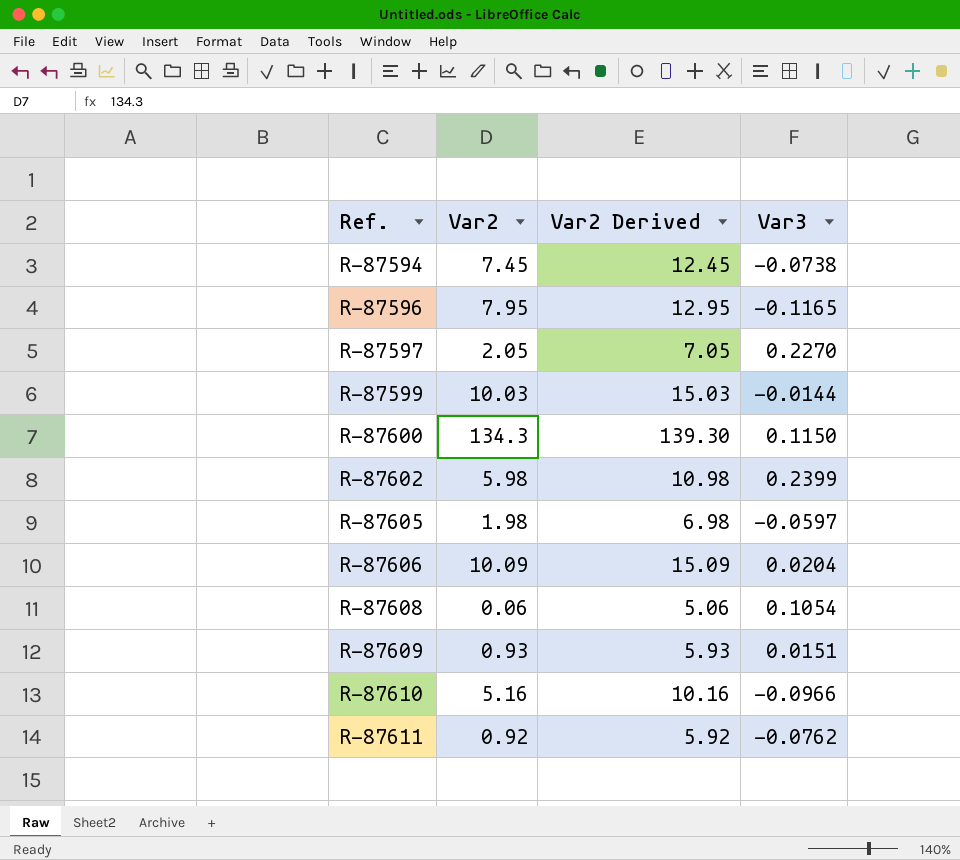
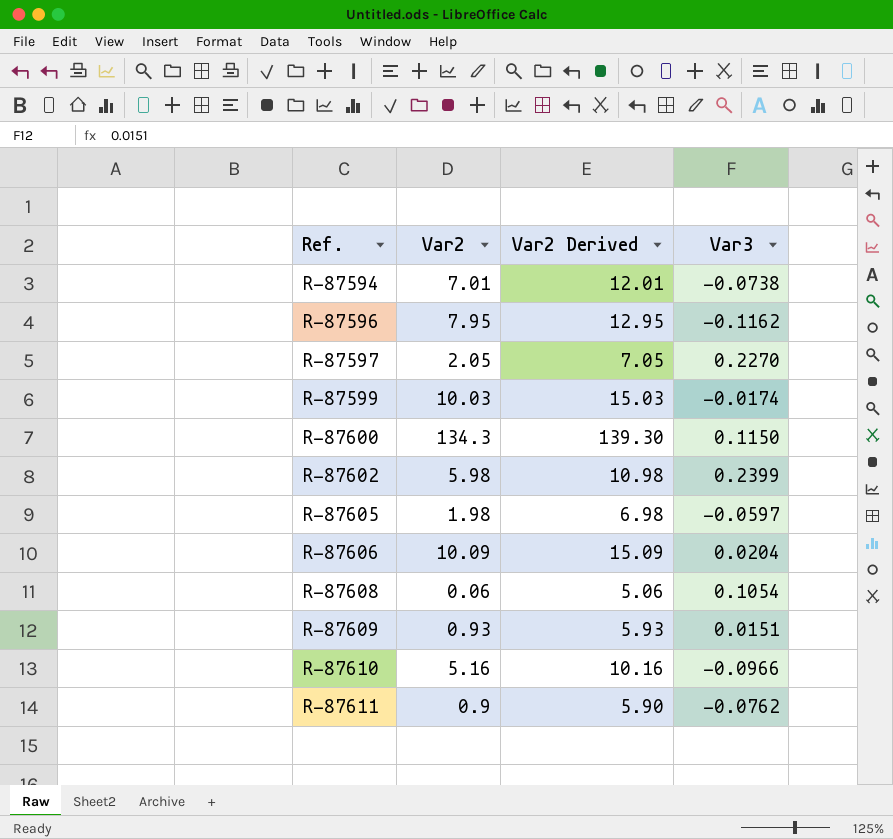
R-87594 | Var2: 7.45 -> 7.01
R-87594 | Var2 Derived: 12.45 -> 12.01
R-87596 | Var3: -0.1165 -> -0.1162
R-87599 | Var3: -0.0144 -> -0.0174
R-87611 | Var2: 0.92 -> 0.9
R-87611 | Var2 Derived: 5.92 -> 5.90

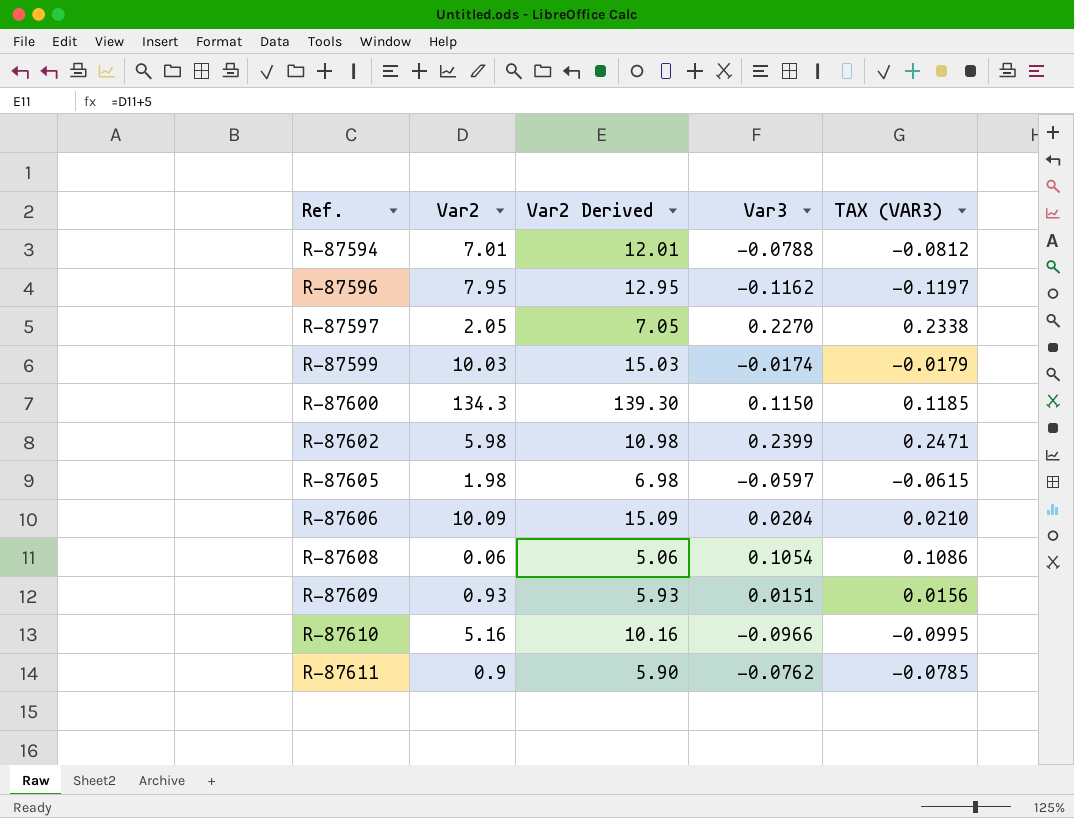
column TAX (VAR3) | formula: none -> [Var3] * 1.03
R-87594 | Var3: -0.0738 -> -0.0788

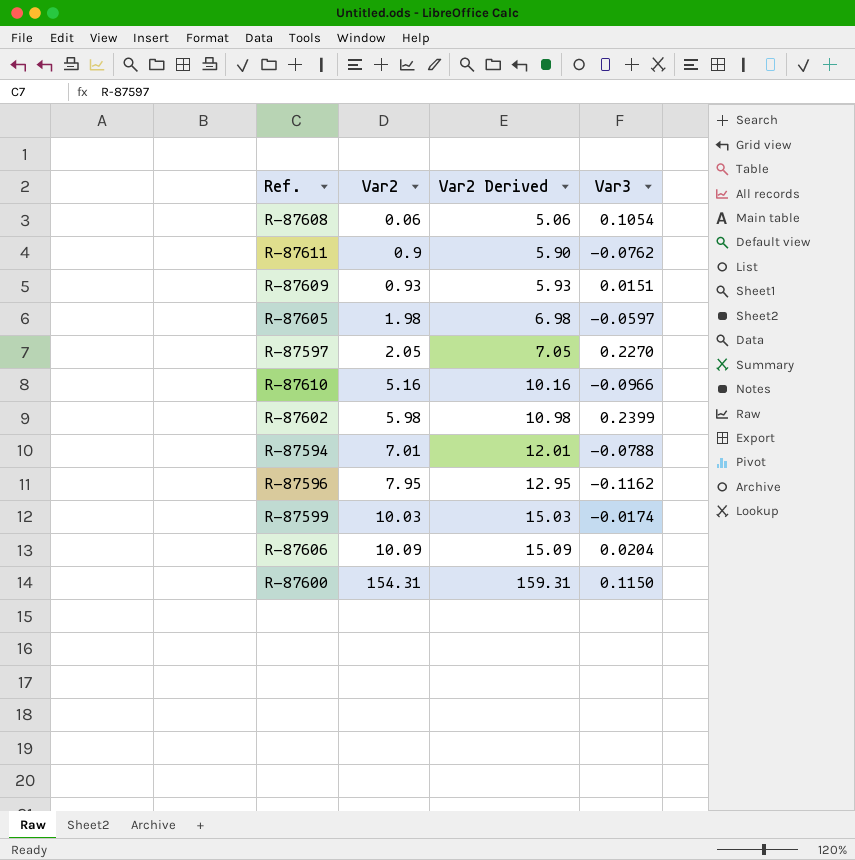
row order: Ref. ascending -> Var2 ascending
column TAX (VAR3) | formula: [Var3] * 1.03 -> none
R-87600 | Var2: 134.3 -> 154.31
R-87600 | Var2 Derived: 139.30 -> 159.31

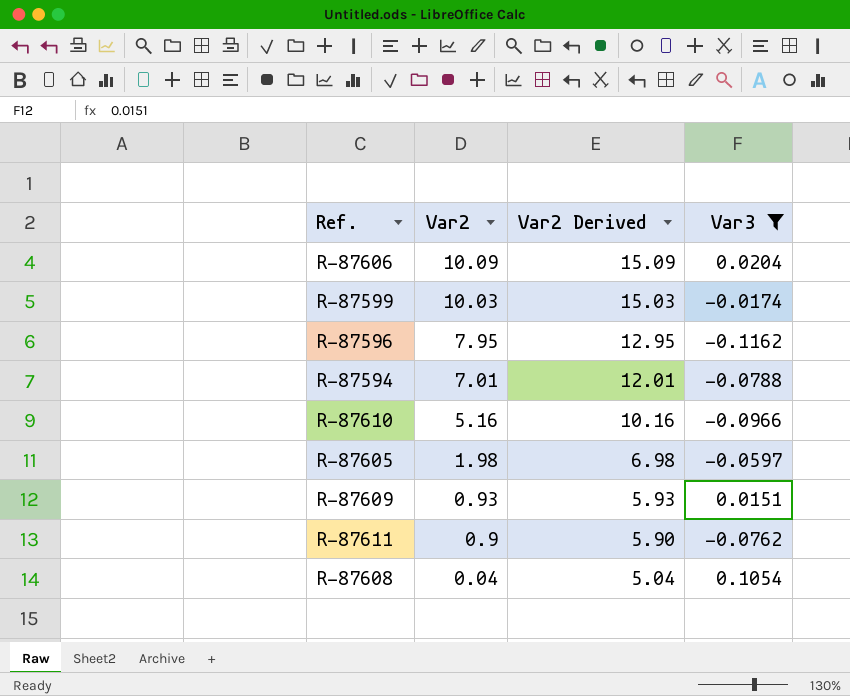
filter: none -> Var3 <= 0.1054
row order: Var2 ascending -> Var2 descending
R-87608 | Var2: 0.06 -> 0.04
R-87608 | Var2 Derived: 5.06 -> 5.04

